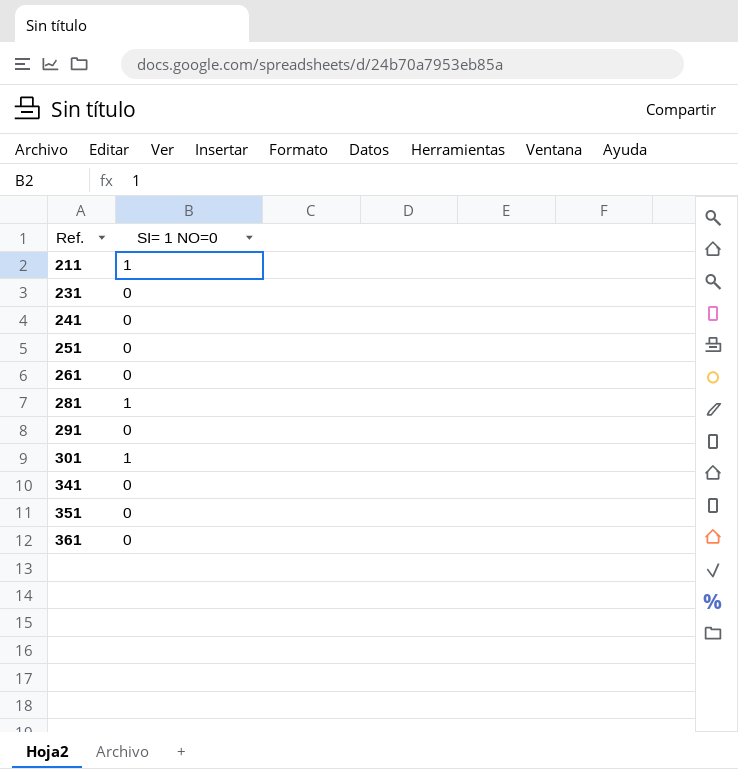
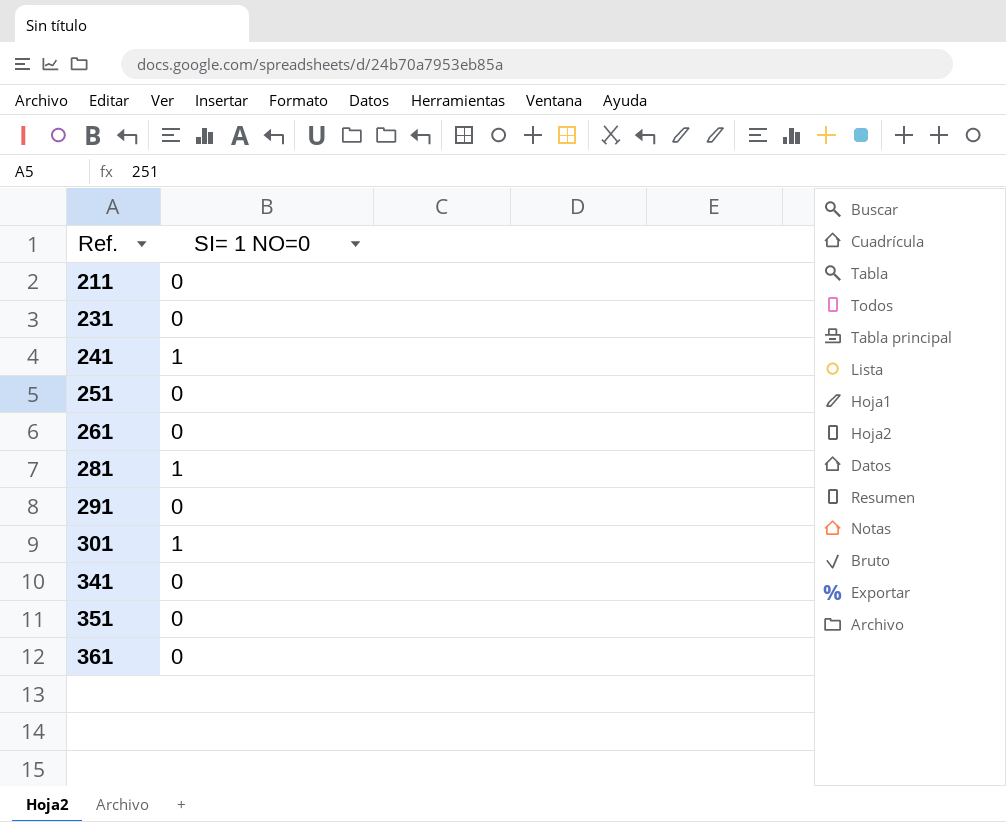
211 | SI= 1 NO=0: 1 -> 0
241 | SI= 1 NO=0: 0 -> 1

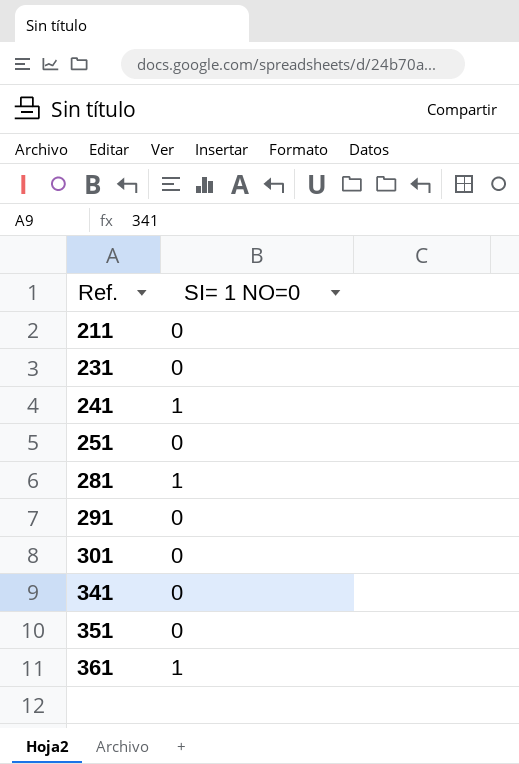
row 261: 0 -> none
301 | SI= 1 NO=0: 1 -> 0
361 | SI= 1 NO=0: 0 -> 1

